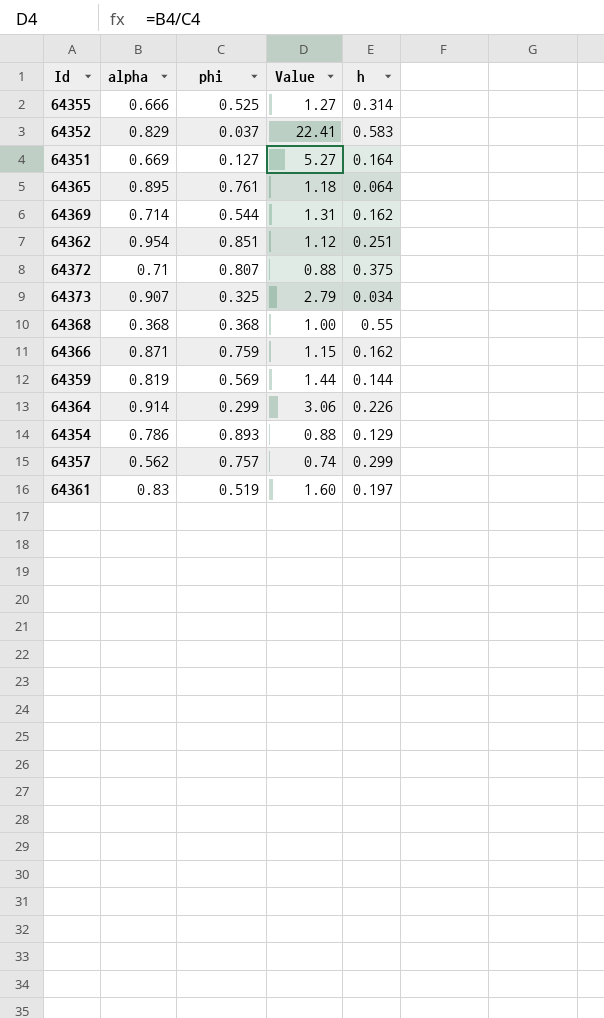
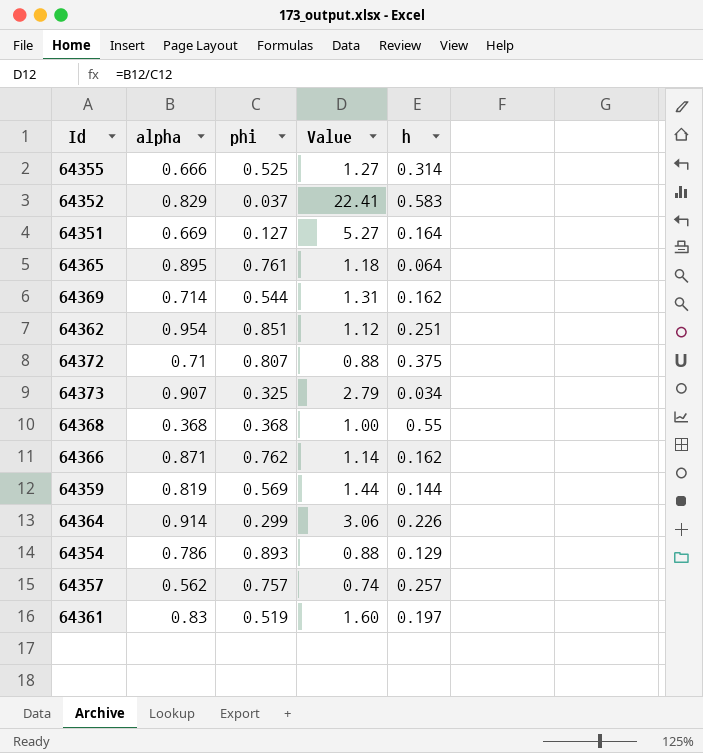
64366 | phi: 0.759 -> 0.762
64366 | Value: 1.15 -> 1.14
64357 | h: 0.299 -> 0.257

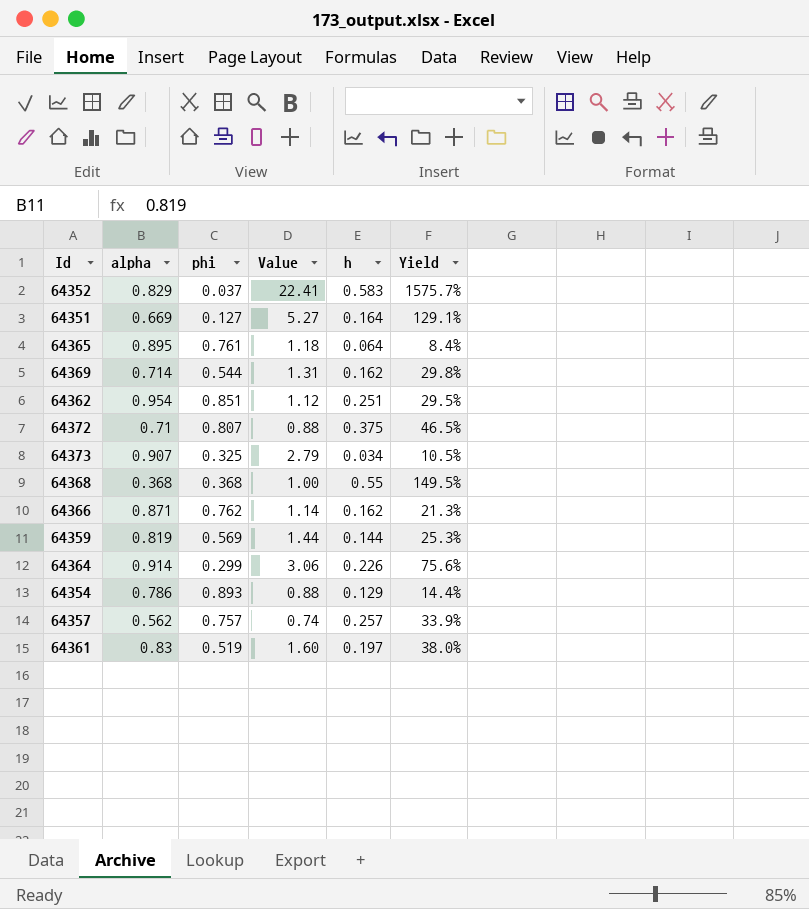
column Yield | formula: none -> [h] / [phi]
row 64355: 0.666 | 0.525 | 1.27 | 0.314 -> none

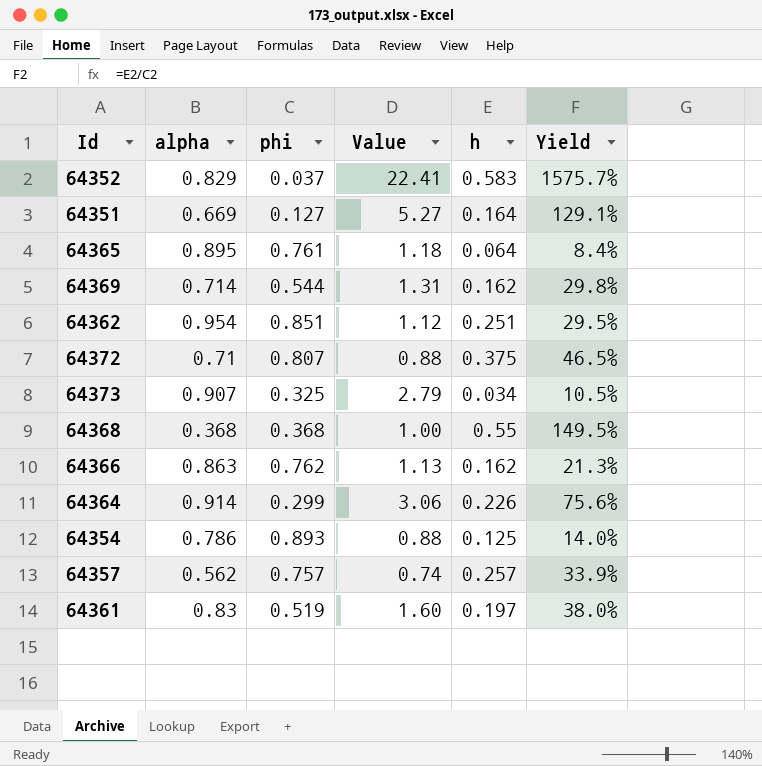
row 64359: 0.819 | 0.569 | 1.44 | 0.144 | 25.3% -> none
64366 | alpha: 0.871 -> 0.863
64366 | Value: 1.14 -> 1.13
64354 | h: 0.129 -> 0.125
64354 | Yield: 14.4% -> 14.0%

